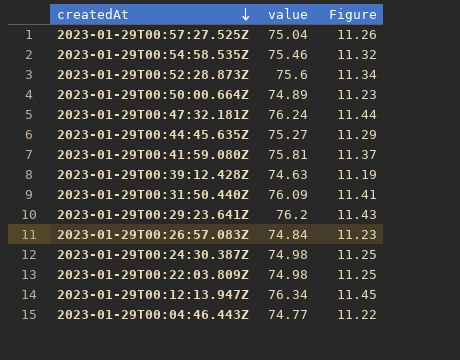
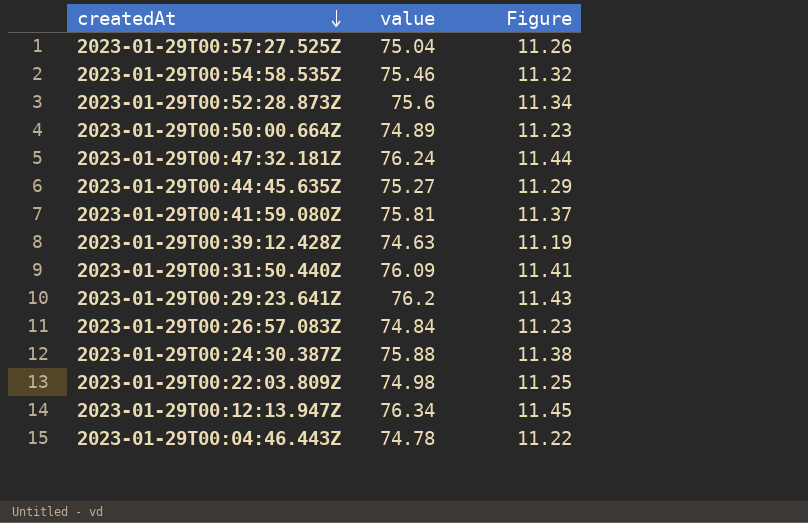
2023-01-29T00:24:30.387Z | value: 74.98 -> 75.88
2023-01-29T00:24:30.387Z | Figure: 11.25 -> 11.38
2023-01-29T00:04:46.443Z | value: 74.77 -> 74.78

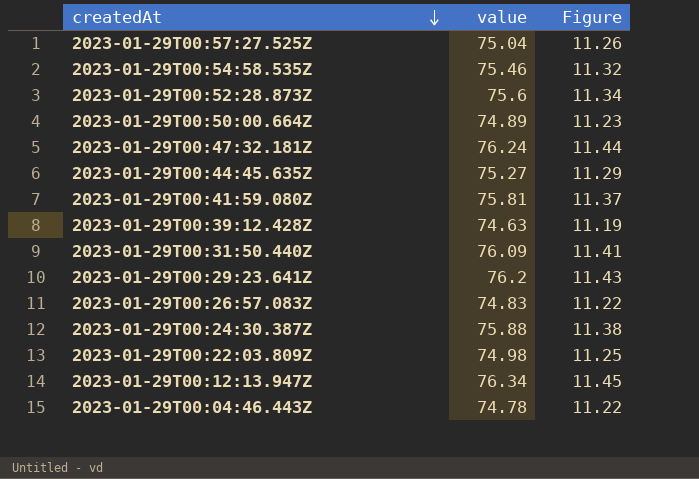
2023-01-29T00:26:57.083Z | value: 74.84 -> 74.83
2023-01-29T00:26:57.083Z | Figure: 11.23 -> 11.22

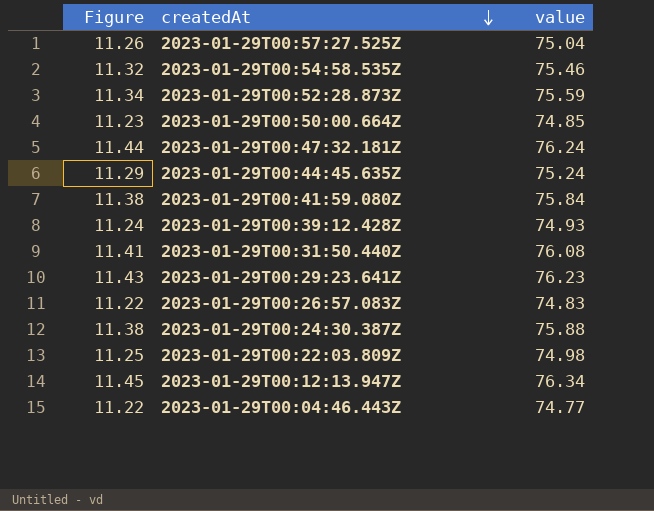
column Figure | position: 3 -> 1
2023-01-29T00:52:28.873Z | value: 75.6 -> 75.59
2023-01-29T00:50:00.664Z | value: 74.89 -> 74.85
2023-01-29T00:44:45.635Z | value: 75.27 -> 75.24
2023-01-29T00:41:59.080Z | Figure: 11.37 -> 11.38
2023-01-29T00:41:59.080Z | value: 75.81 -> 75.84
2023-01-29T00:39:12.428Z | Figure: 11.19 -> 11.24
2023-01-29T00:39:12.428Z | value: 74.63 -> 74.93
2023-01-29T00:31:50.440Z | value: 76.09 -> 76.08
2023-01-29T00:29:23.641Z | value: 76.2 -> 76.23
2023-01-29T00:04:46.443Z | value: 74.78 -> 74.77

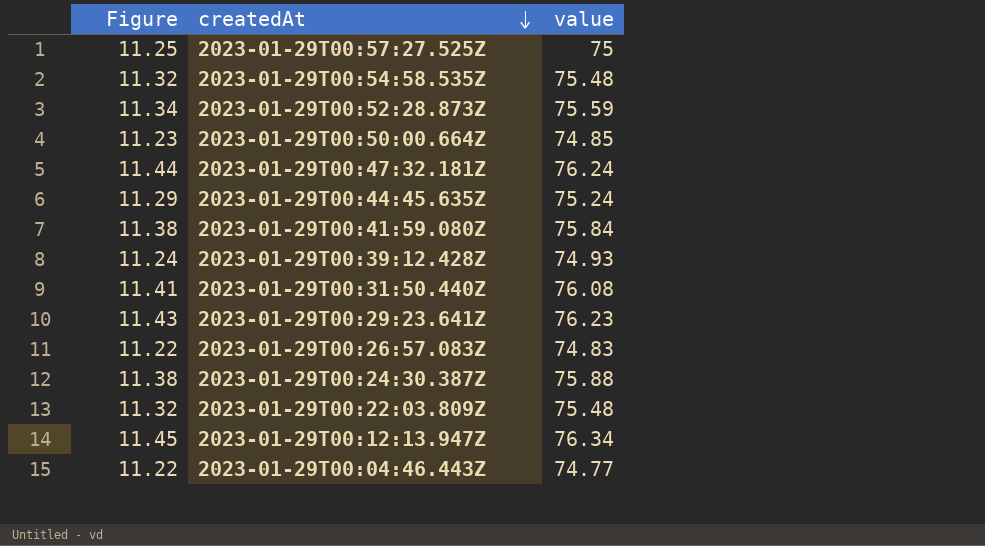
2023-01-29T00:57:27.525Z | Figure: 11.26 -> 11.25
2023-01-29T00:57:27.525Z | value: 75.04 -> 75
2023-01-29T00:54:58.535Z | value: 75.46 -> 75.48
2023-01-29T00:22:03.809Z | Figure: 11.25 -> 11.32
2023-01-29T00:22:03.809Z | value: 74.98 -> 75.48

